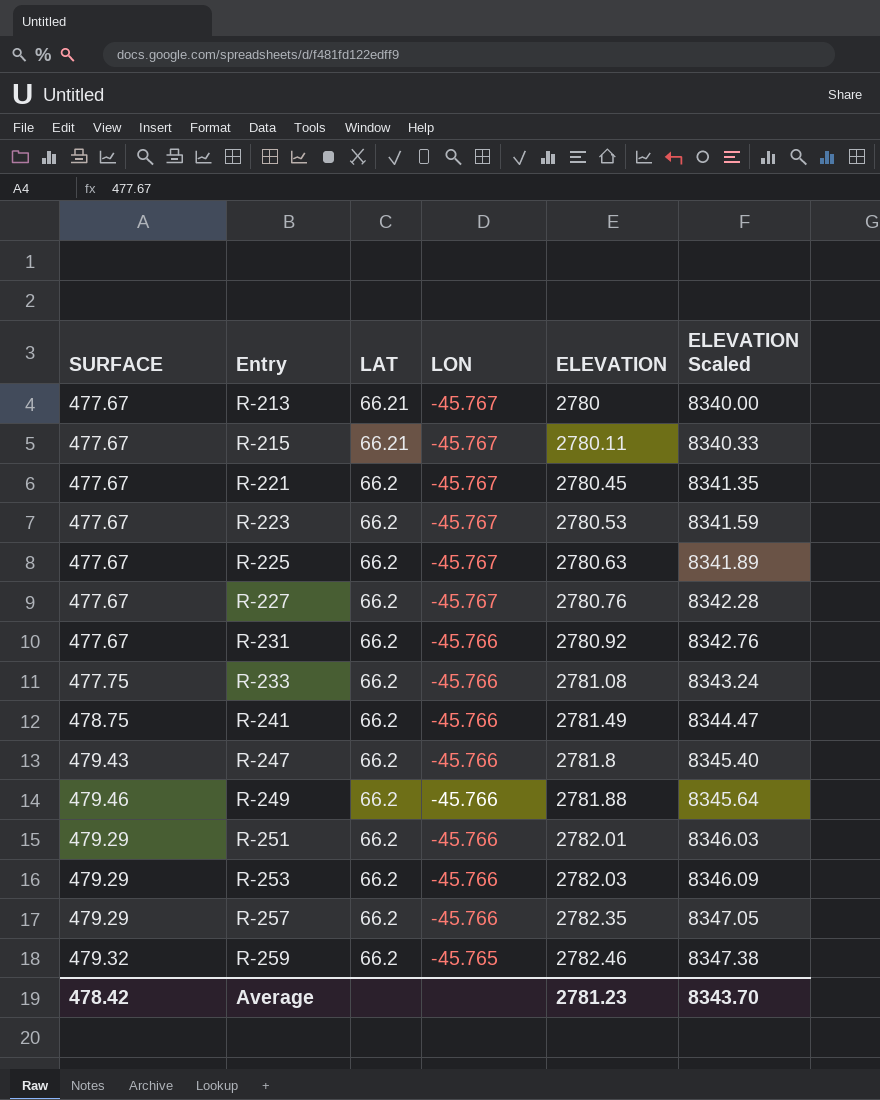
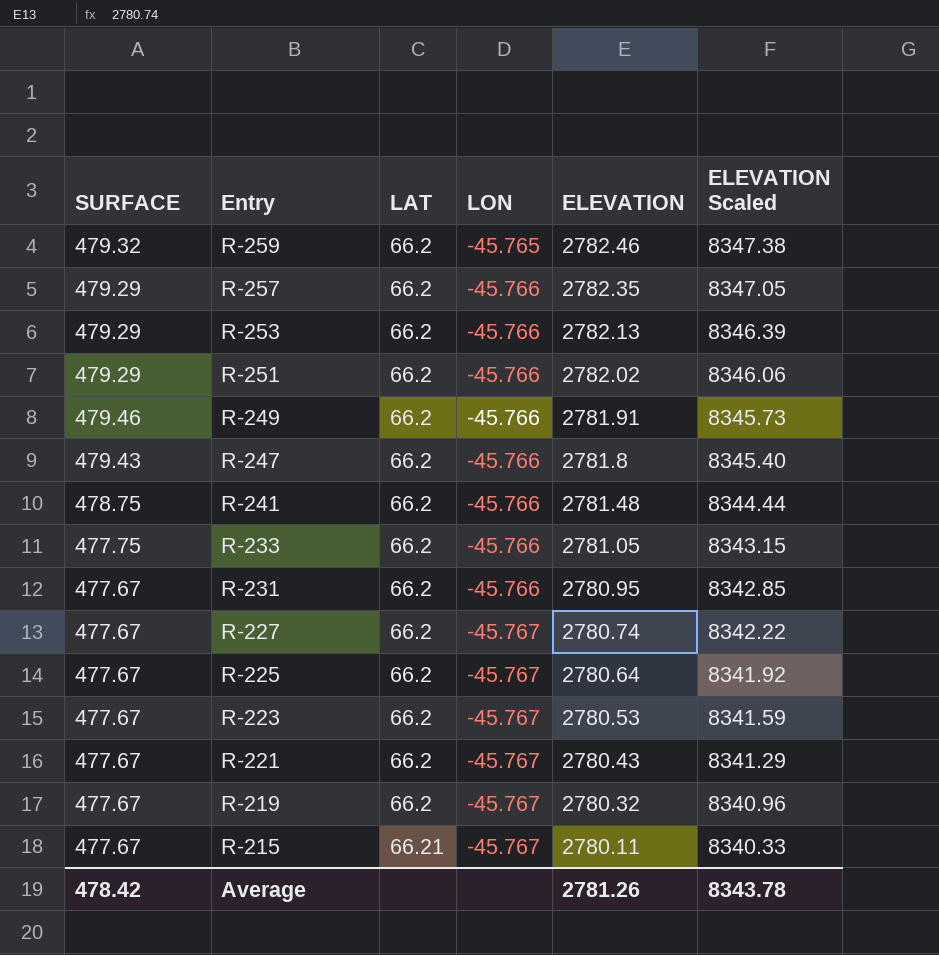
row order: Entry ascending -> Entry descending
row R-213: 477.67 | 66.21 | -45.767 | 2780 | 8340.00 -> none
R-253 | ELEVATION: 2782.03 -> 2782.13
R-253 | ELEVATION Scaled: 8346.09 -> 8346.39
R-251 | ELEVATION: 2782.01 -> 2782.02
R-251 | ELEVATION Scaled: 8346.03 -> 8346.06
R-249 | ELEVATION: 2781.88 -> 2781.91
R-249 | ELEVATION Scaled: 8345.64 -> 8345.73
R-241 | ELEVATION: 2781.49 -> 2781.48
R-241 | ELEVATION Scaled: 8344.47 -> 8344.44
R-233 | ELEVATION: 2781.08 -> 2781.05
R-233 | ELEVATION Scaled: 8343.24 -> 8343.15
R-231 | ELEVATION: 2780.92 -> 2780.95
R-231 | ELEVATION Scaled: 8342.76 -> 8342.85
R-227 | ELEVATION: 2780.76 -> 2780.74
R-227 | ELEVATION Scaled: 8342.28 -> 8342.22
R-225 | ELEVATION: 2780.63 -> 2780.64
R-225 | ELEVATION Scaled: 8341.89 -> 8341.92
R-221 | ELEVATION: 2780.45 -> 2780.43
R-221 | ELEVATION Scaled: 8341.35 -> 8341.29
row R-219: none -> 477.67 | 66.2 | -45.767 | 2780.32 | 8340.96
Average | ELEVATION: 2781.23 -> 2781.26
Average | ELEVATION Scaled: 8343.70 -> 8343.78

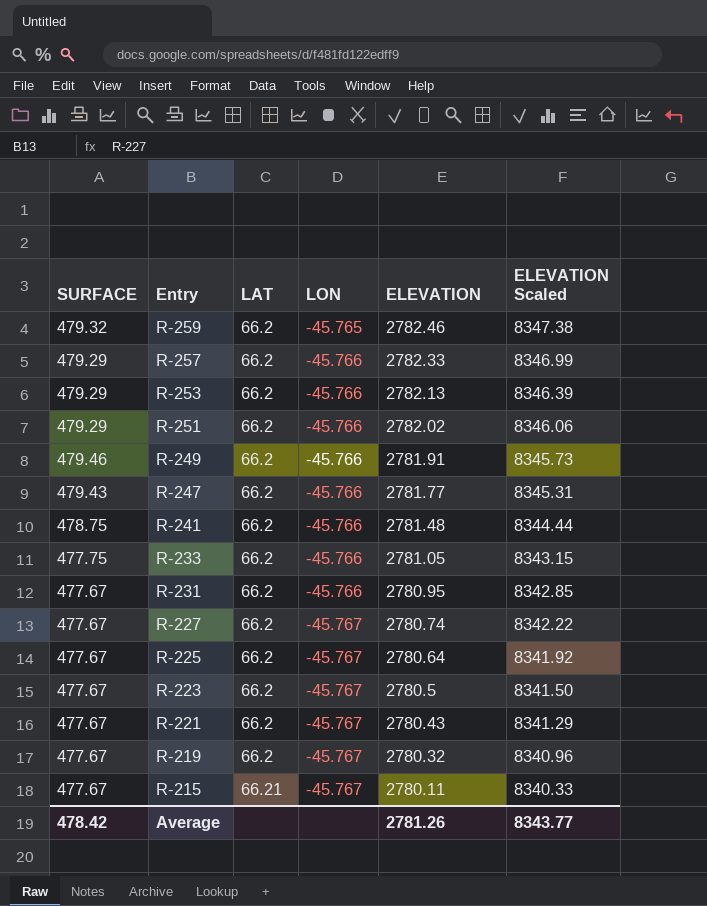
R-257 | ELEVATION: 2782.35 -> 2782.33
R-257 | ELEVATION Scaled: 8347.05 -> 8346.99
R-247 | ELEVATION: 2781.8 -> 2781.77
R-247 | ELEVATION Scaled: 8345.40 -> 8345.31
R-223 | ELEVATION: 2780.53 -> 2780.5
R-223 | ELEVATION Scaled: 8341.59 -> 8341.50
Average | ELEVATION Scaled: 8343.78 -> 8343.77

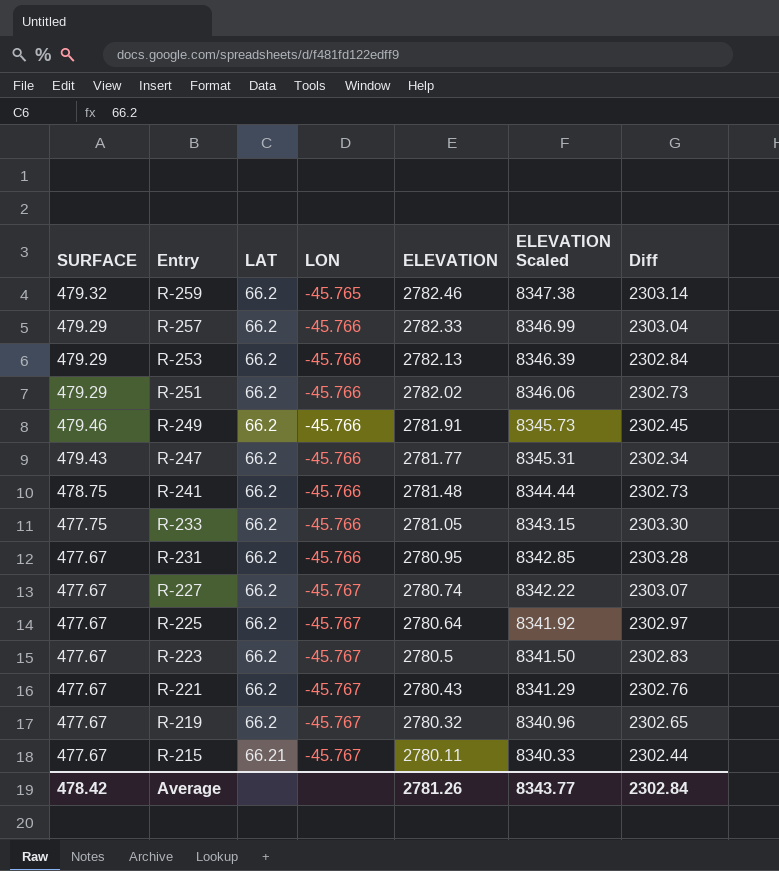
column Diff | formula: none -> [ELEVATION] - [SURFACE]

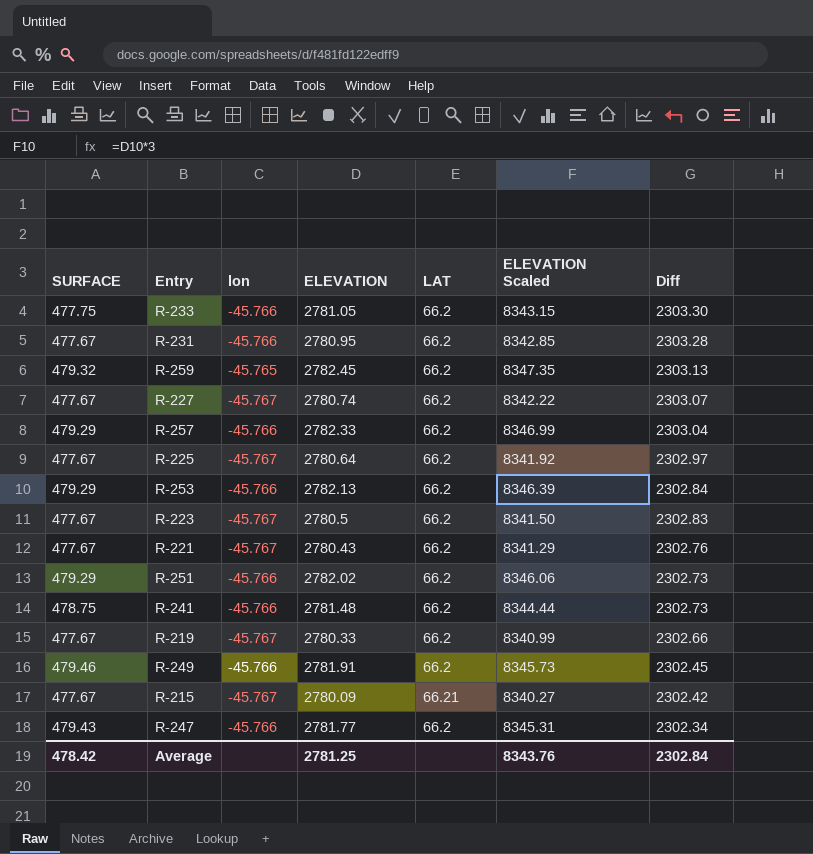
row order: Entry descending -> Diff descending
column name: LON -> lon
column LAT | position: 3 -> 5
R-259 | ELEVATION: 2782.46 -> 2782.45
R-259 | ELEVATION Scaled: 8347.38 -> 8347.35
R-259 | Diff: 2303.14 -> 2303.13
R-219 | ELEVATION: 2780.32 -> 2780.33
R-219 | ELEVATION Scaled: 8340.96 -> 8340.99
R-219 | Diff: 2302.65 -> 2302.66
R-215 | ELEVATION: 2780.11 -> 2780.09
R-215 | ELEVATION Scaled: 8340.33 -> 8340.27
R-215 | Diff: 2302.44 -> 2302.42
Average | ELEVATION: 2781.26 -> 2781.25
Average | ELEVATION Scaled: 8343.77 -> 8343.76

